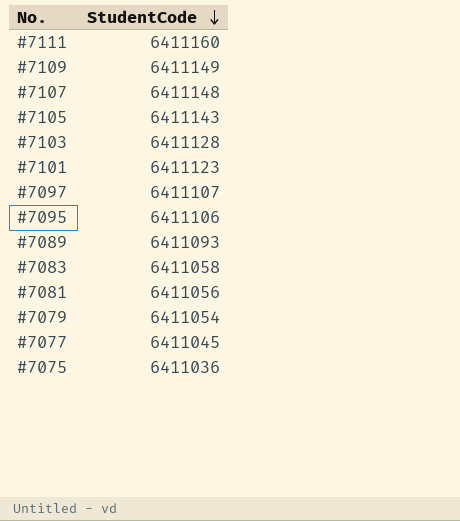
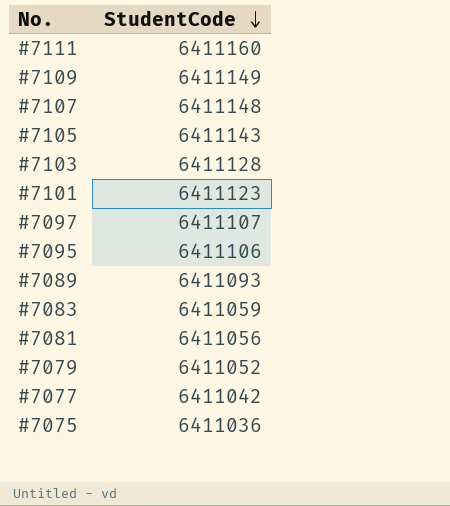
#7083 | StudentCode: 6411058 -> 6411059
#7079 | StudentCode: 6411054 -> 6411052
#7077 | StudentCode: 6411045 -> 6411042

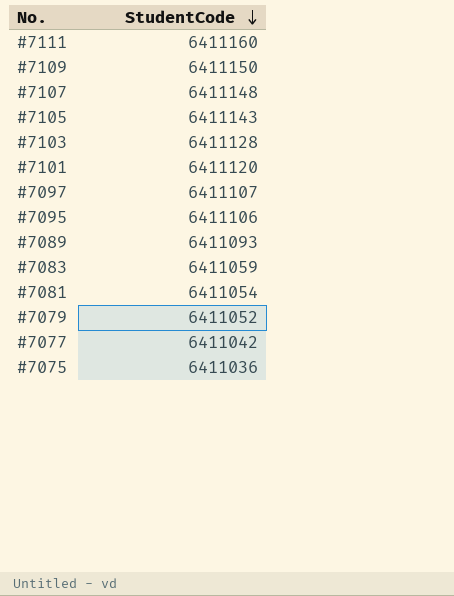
#7109 | StudentCode: 6411149 -> 6411150
#7101 | StudentCode: 6411123 -> 6411120
#7081 | StudentCode: 6411056 -> 6411054

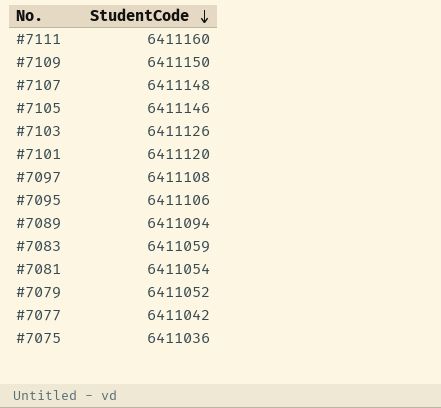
#7105 | StudentCode: 6411143 -> 6411146
#7103 | StudentCode: 6411128 -> 6411126
#7097 | StudentCode: 6411107 -> 6411108
#7089 | StudentCode: 6411093 -> 6411094

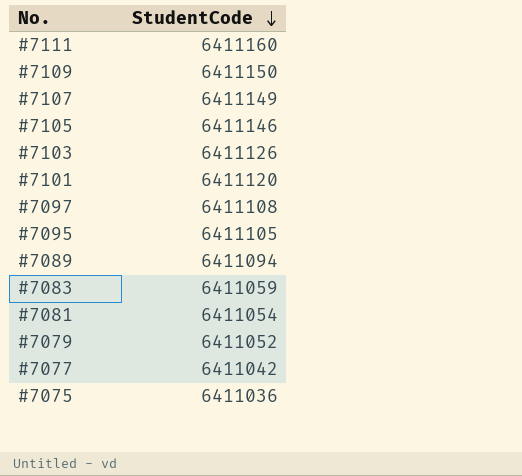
#7107 | StudentCode: 6411148 -> 6411149
#7095 | StudentCode: 6411106 -> 6411105

